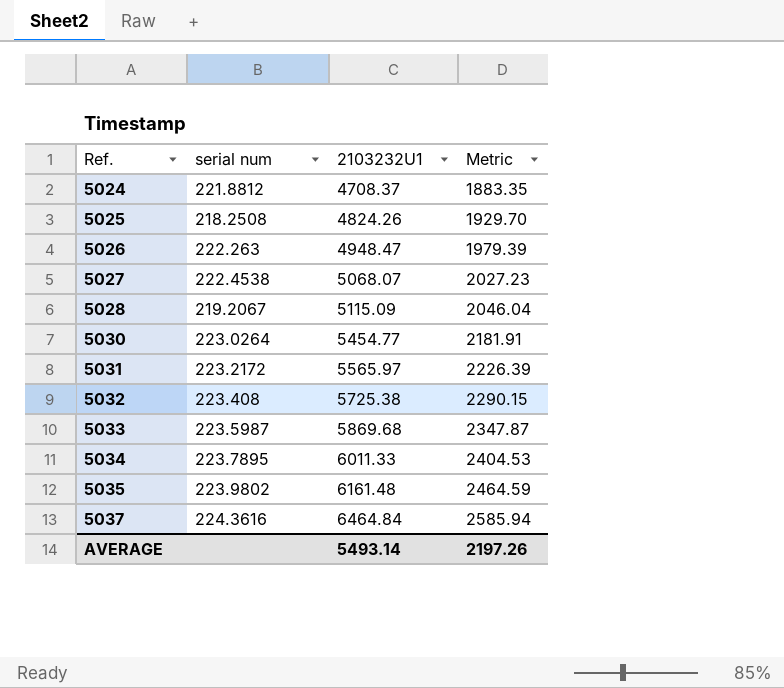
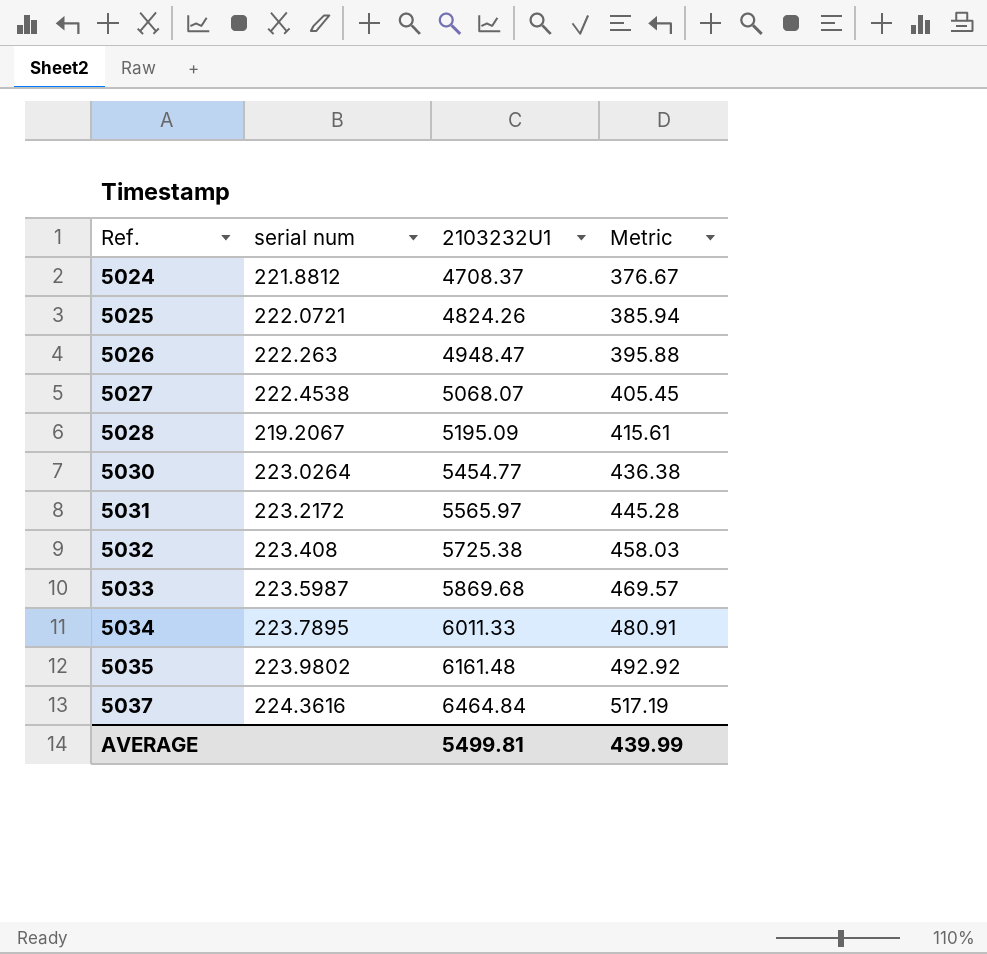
column Metric | formula: [2103232U1] * 0.4 -> [2103232U1] * 0.08
5025 | serial num: 218.2508 -> 222.0721
5028 | 2103232U1: 5115.09 -> 5195.09
AVERAGE | 2103232U1: 5493.14 -> 5499.81
AVERAGE | Metric: 2197.26 -> 439.99

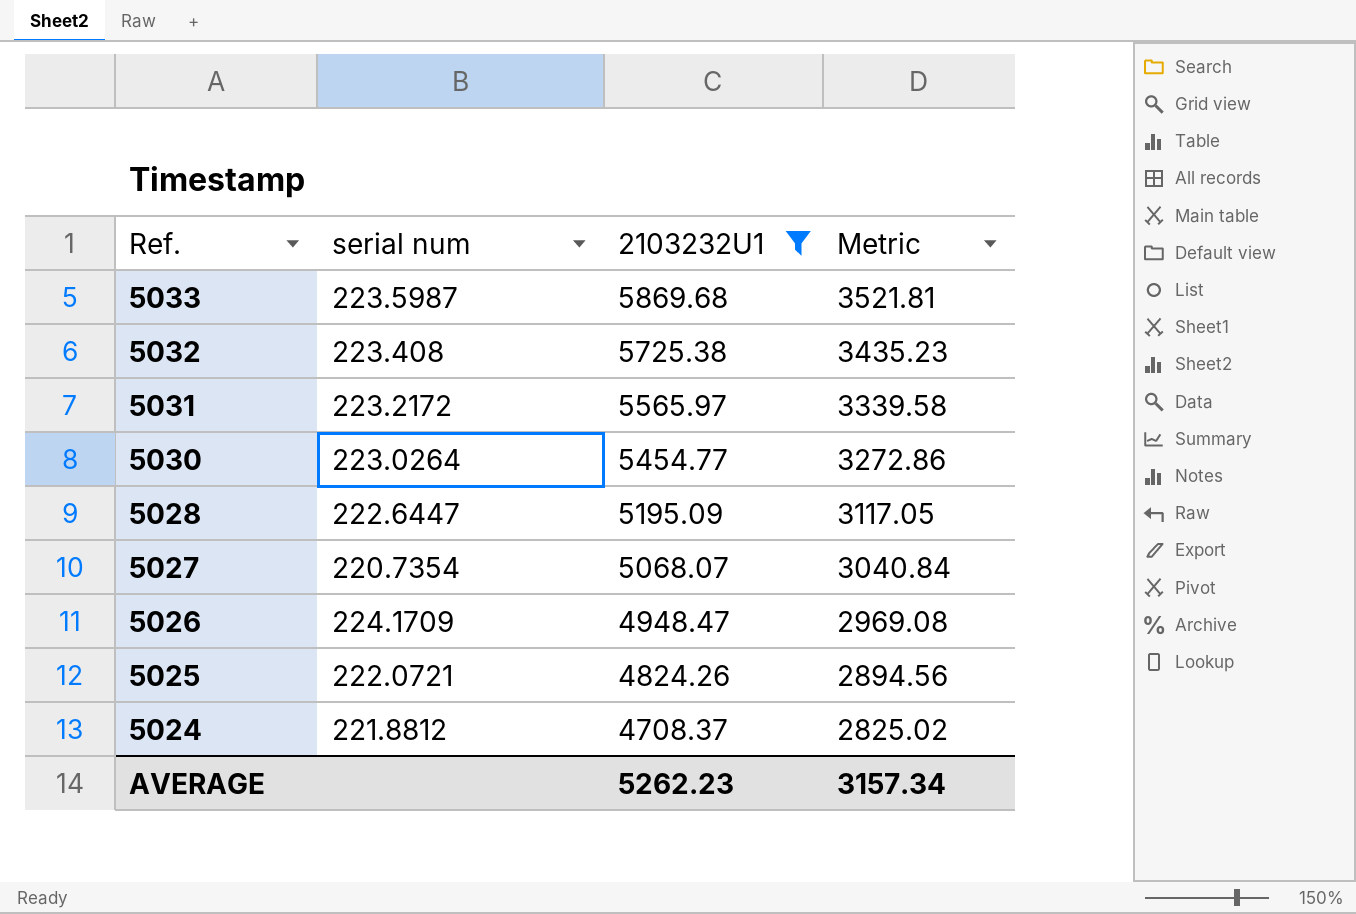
filter: none -> 2103232U1 <= 5869.68
row order: Ref. ascending -> Ref. descending
column Metric | formula: [2103232U1] * 0.08 -> [2103232U1] * 0.6
5028 | serial num: 219.2067 -> 222.6447
5027 | serial num: 222.4538 -> 220.7354
5026 | serial num: 222.263 -> 224.1709
AVERAGE | 2103232U1: 5499.81 -> 5262.23
AVERAGE | Metric: 439.99 -> 3157.34

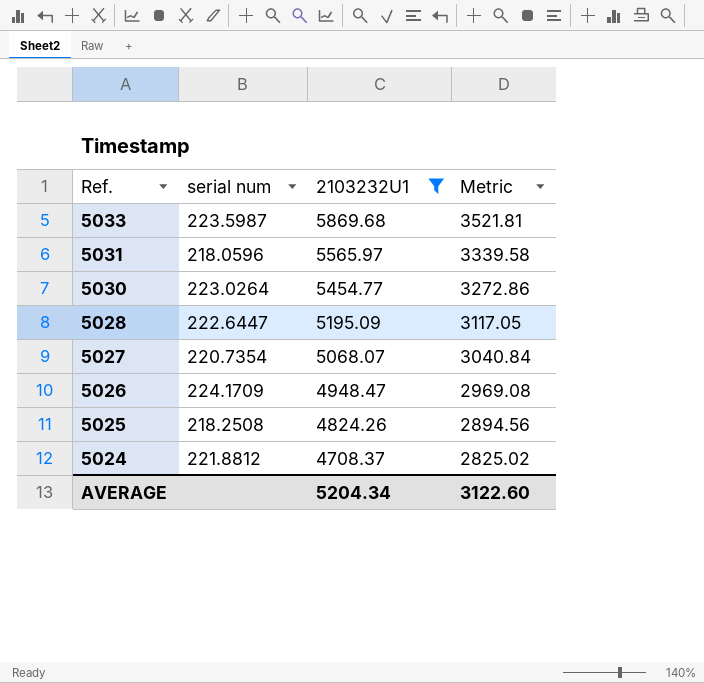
row 5032: 223.408 | 5725.38 | 3435.23 -> none
5031 | serial num: 223.2172 -> 218.0596
5025 | serial num: 222.0721 -> 218.2508
AVERAGE | 2103232U1: 5262.23 -> 5204.34
AVERAGE | Metric: 3157.34 -> 3122.60

